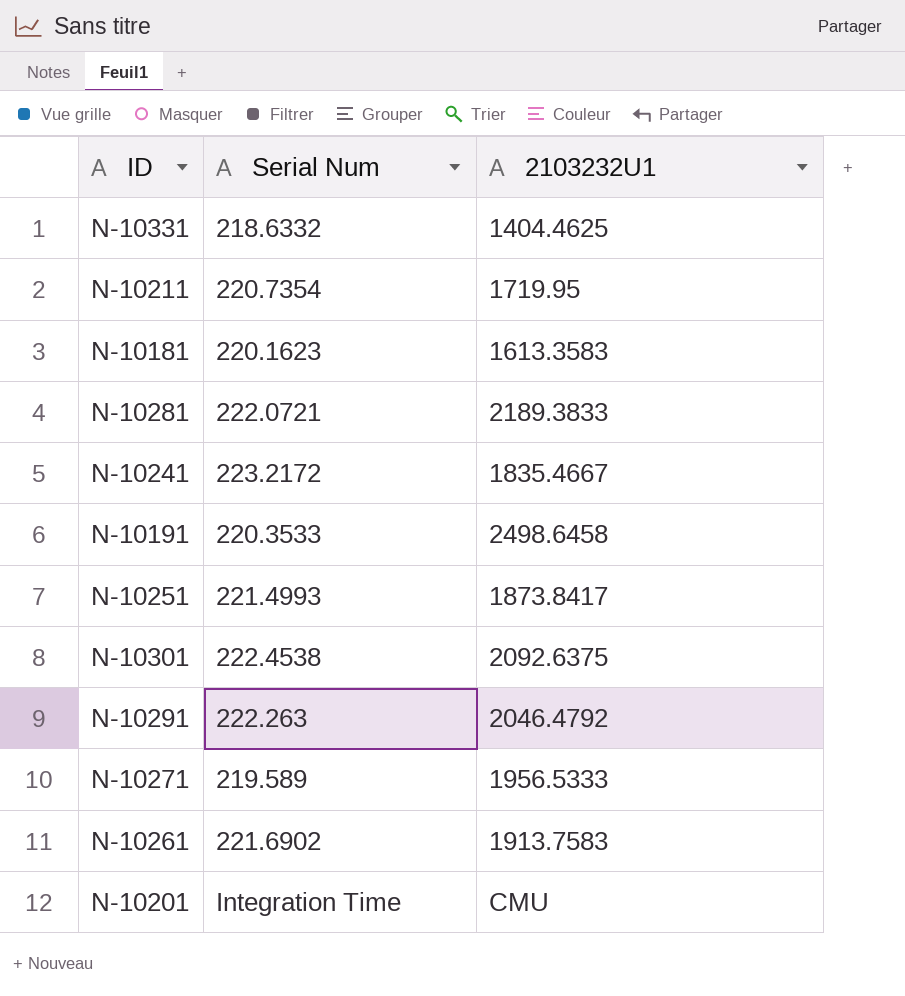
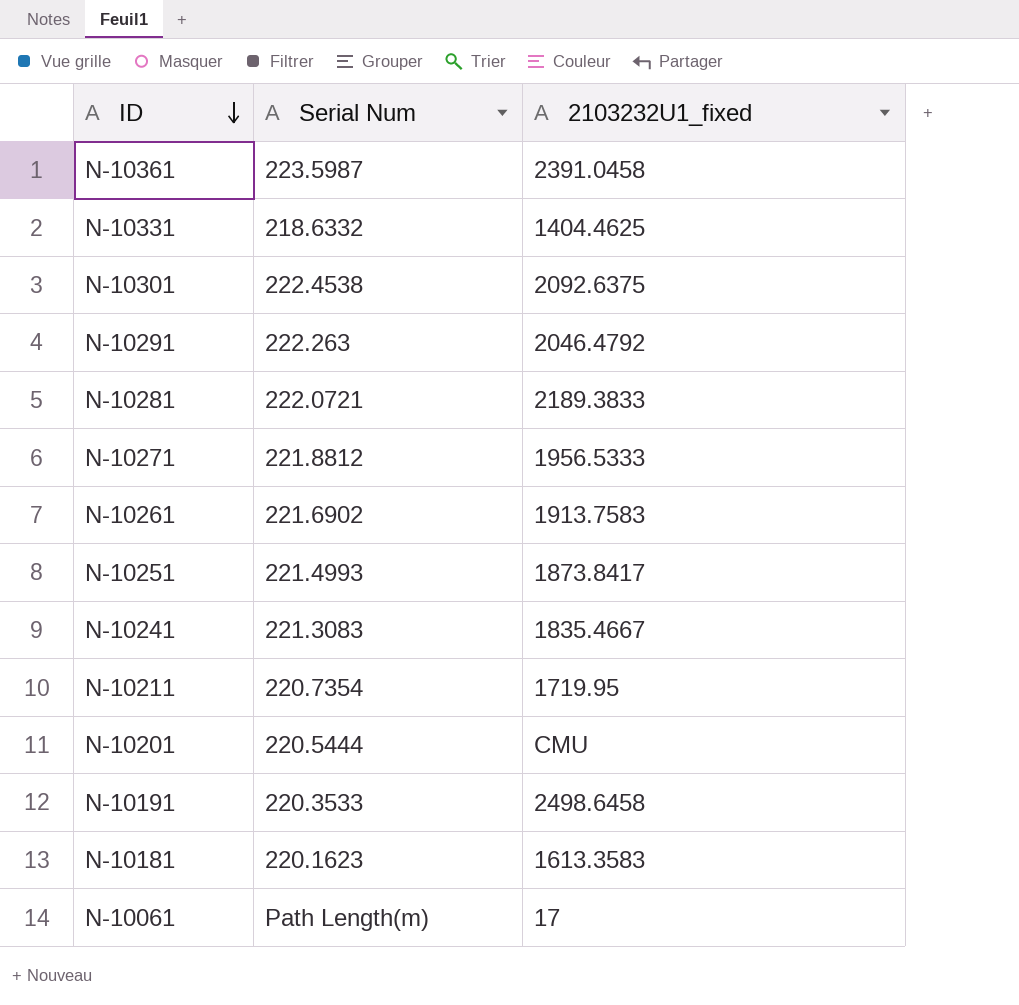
row order: none -> ID descending
column name: 2103232U1 -> 2103232U1_fixed
row N-10361: none -> 223.5987 | 2391.0458
N-10271 | Serial Num: 219.589 -> 221.8812
N-10241 | Serial Num: 223.2172 -> 221.3083
N-10201 | Serial Num: Integration Time -> 220.5444
row N-10061: none -> Path Length(m) | 17

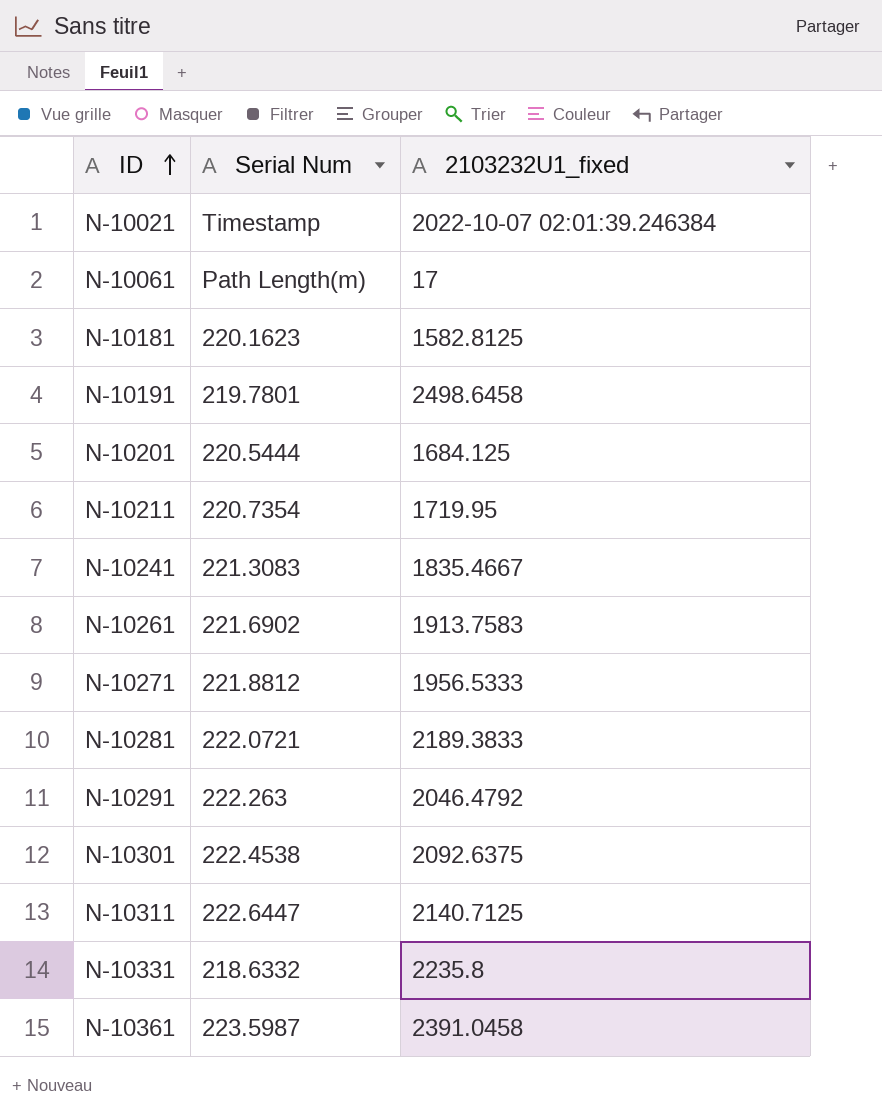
row order: ID descending -> ID ascending
row N-10251: 221.4993 | 1873.8417 -> none
row N-10021: none -> Timestamp | 2022-10-07 02:01:39.246384
N-10181 | 2103232U1_fixed: 1613.3583 -> 1582.8125
N-10191 | Serial Num: 220.3533 -> 219.7801
N-10201 | 2103232U1_fixed: CMU -> 1684.125
row N-10311: none -> 222.6447 | 2140.7125
N-10331 | 2103232U1_fixed: 1404.4625 -> 2235.8

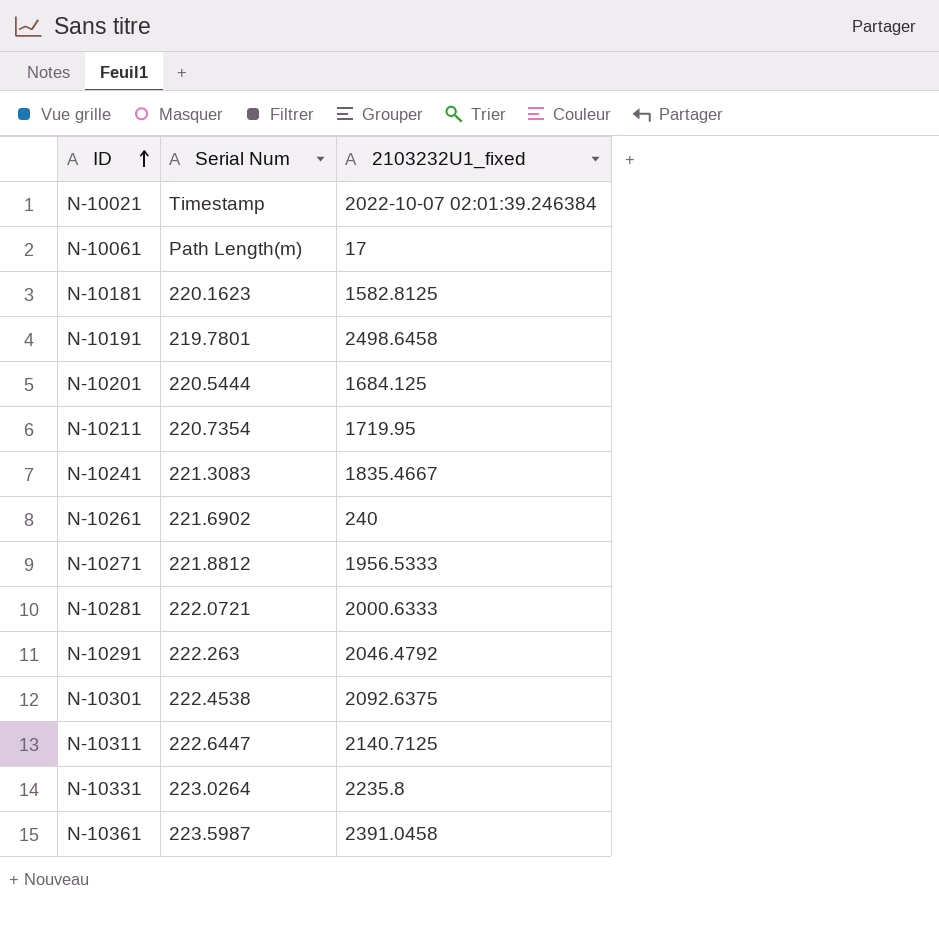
N-10261 | 2103232U1_fixed: 1913.7583 -> 240
N-10281 | 2103232U1_fixed: 2189.3833 -> 2000.6333
N-10331 | Serial Num: 218.6332 -> 223.0264

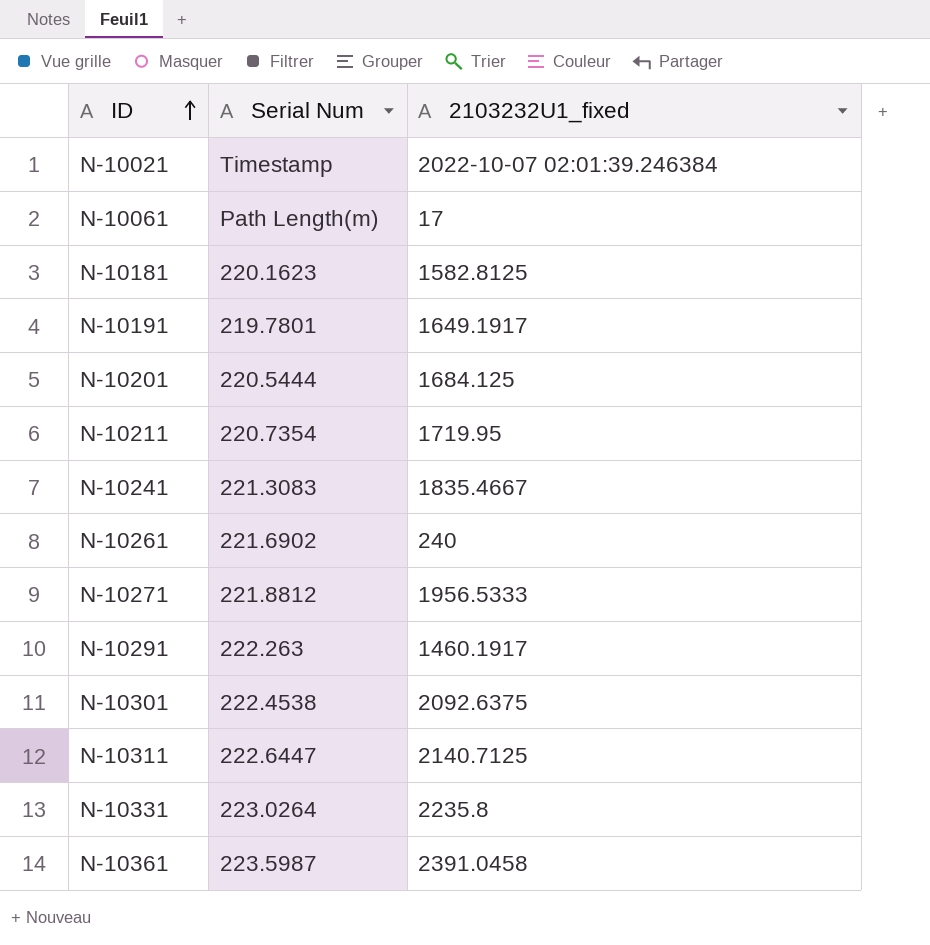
row N-10281: 222.0721 | 2000.6333 -> none
N-10191 | 2103232U1_fixed: 2498.6458 -> 1649.1917
N-10291 | 2103232U1_fixed: 2046.4792 -> 1460.1917

